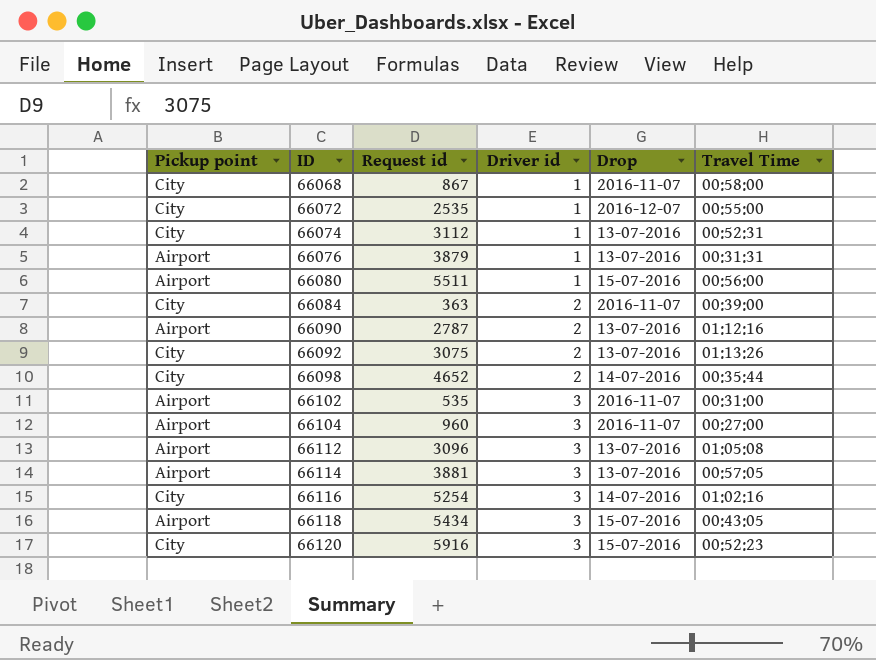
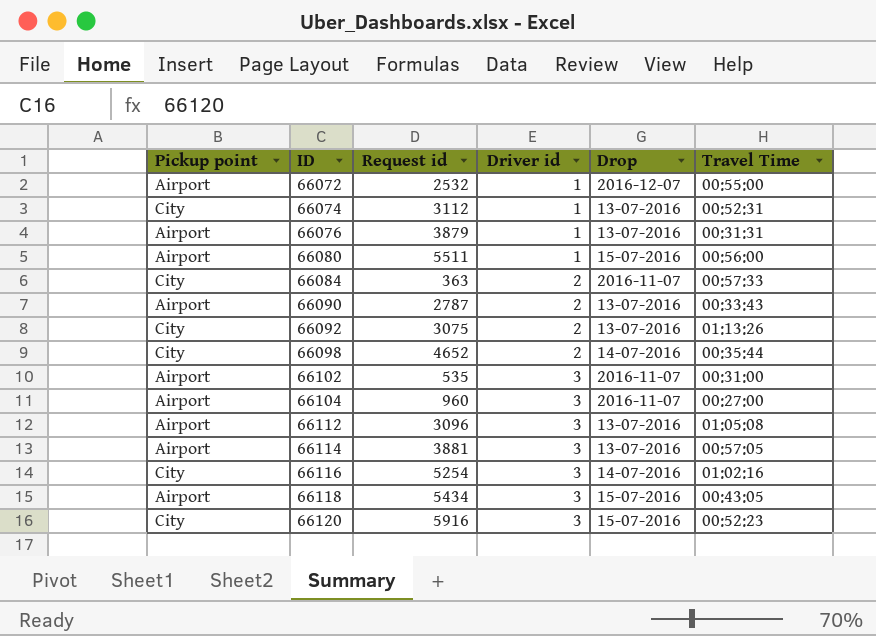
row 66068: City | 867 | 1 | 2016-11-07 | 00:58:00 -> none
66072 | Pickup point: City -> Airport
66072 | Request id: 2535 -> 2532
66084 | Travel Time: 00:39:00 -> 00:57:33
66090 | Travel Time: 01:12:16 -> 00:33:43

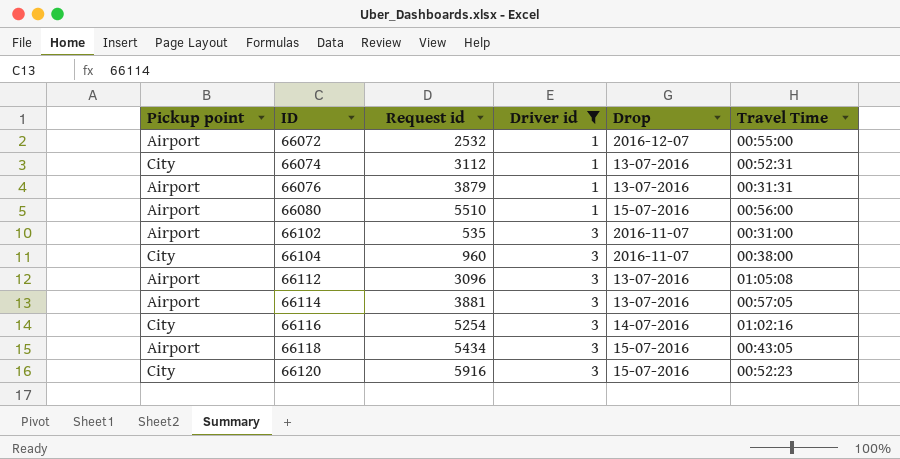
filter: none -> Driver id != 2
66080 | Request id: 5511 -> 5510
66104 | Pickup point: Airport -> City
66104 | Travel Time: 00:27:00 -> 00:38:00

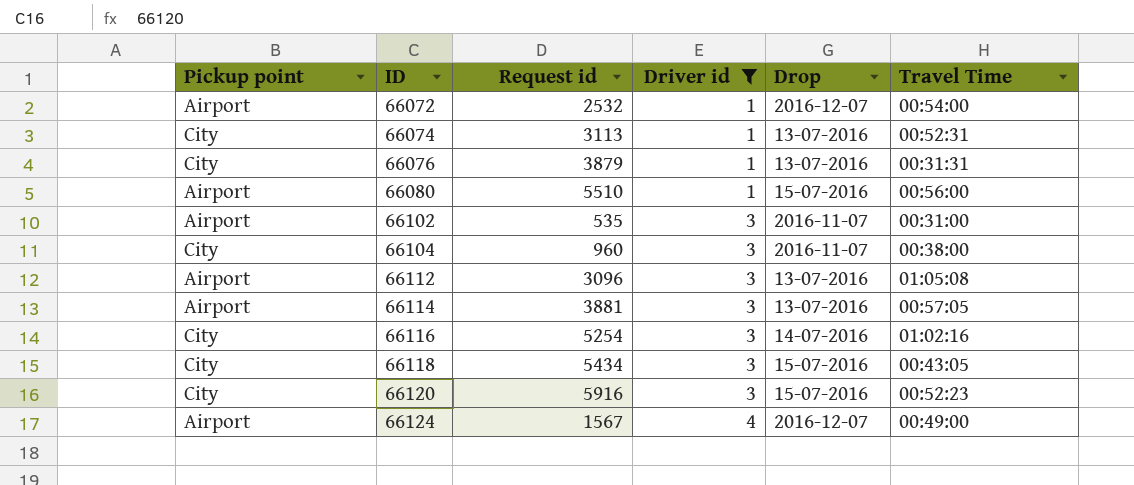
66072 | Travel Time: 00:55:00 -> 00:54:00
66074 | Request id: 3112 -> 3113
66076 | Pickup point: Airport -> City
66118 | Pickup point: Airport -> City
row 66124: none -> Airport | 1567 | 4 | 2016-12-07 | 00:49:00

